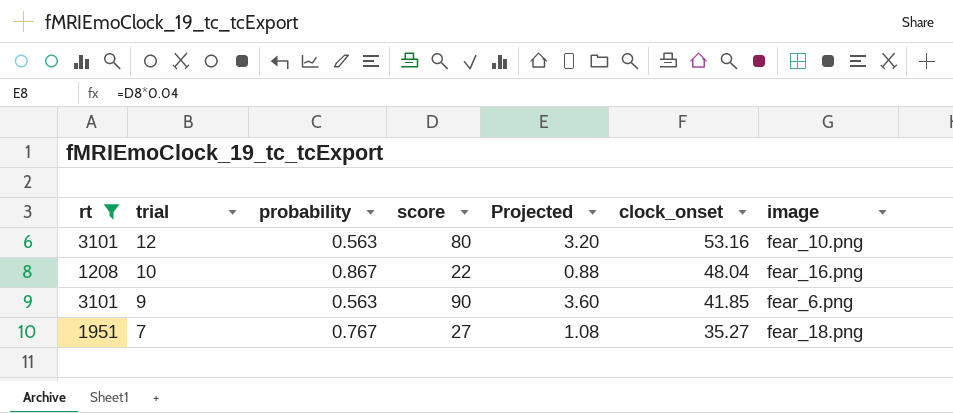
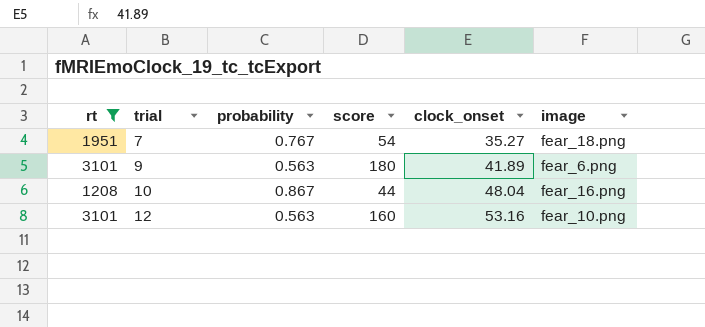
row order: trial descending -> trial ascending
column Projected | formula: [score] * 0.04 -> none
7 | score: 27 -> 54
9 | score: 90 -> 180
9 | clock_onset: 41.85 -> 41.89
10 | score: 22 -> 44
12 | score: 80 -> 160

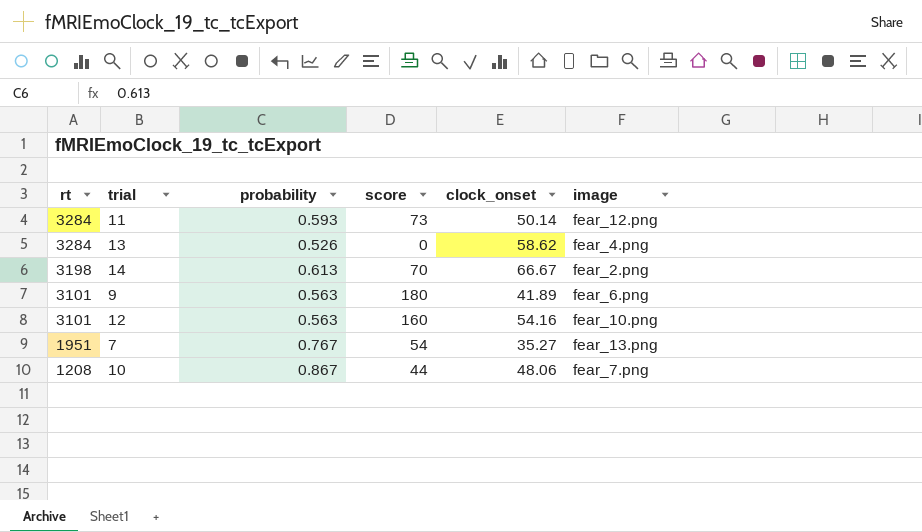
filter: rt <= 3101 -> none
row order: trial ascending -> rt descending
12 | clock_onset: 53.16 -> 54.16
7 | image: fear_18.png -> fear_13.png
10 | clock_onset: 48.04 -> 48.06
10 | image: fear_16.png -> fear_7.png

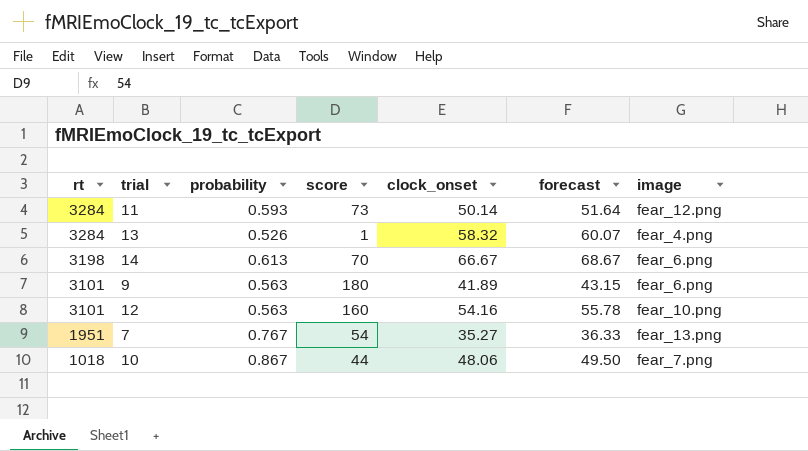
column forecast | formula: none -> [clock_onset] * 1.03
13 | score: 0 -> 1
13 | clock_onset: 58.62 -> 58.32
14 | image: fear_2.png -> fear_6.png
10 | rt: 1208 -> 1018

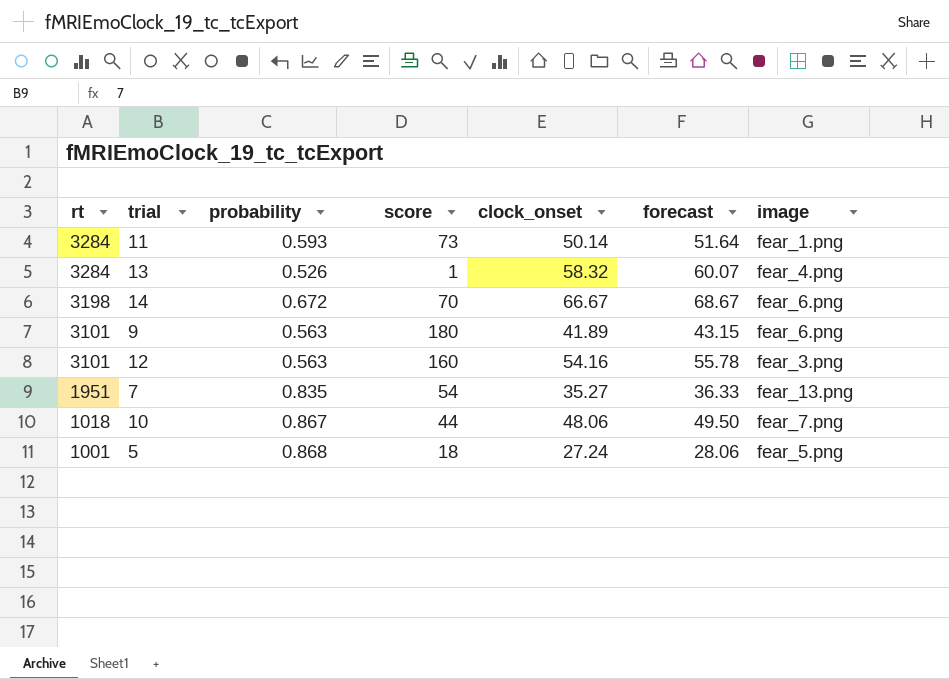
11 | image: fear_12.png -> fear_1.png
14 | probability: 0.613 -> 0.672
12 | image: fear_10.png -> fear_3.png
7 | probability: 0.767 -> 0.835
row 5: none -> 1001 | 0.868 | 18 | 27.24 | 28.06 | fear_5.png

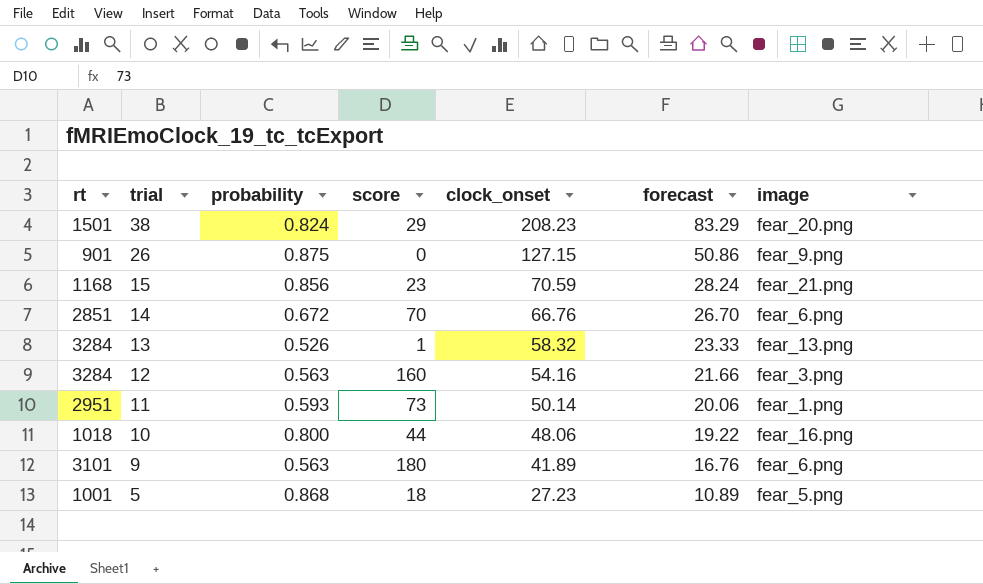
row order: rt descending -> trial descending
column forecast | formula: [clock_onset] * 1.03 -> [clock_onset] * 0.4
row 7: 1951 | 0.835 | 54 | 35.27 | 36.33 | fear_13.png -> none
row 38: none -> 1501 | 0.824 | 29 | 208.23 | 83.29 | fear_20.png
row 26: none -> 901 | 0.875 | 0 | 127.15 | 50.86 | fear_9.png
row 15: none -> 1168 | 0.856 | 23 | 70.59 | 28.24 | fear_21.png
14 | rt: 3198 -> 2851
14 | clock_onset: 66.67 -> 66.76
13 | image: fear_4.png -> fear_13.png
12 | rt: 3101 -> 3284
11 | rt: 3284 -> 2951
10 | probability: 0.867 -> 0.800
10 | image: fear_7.png -> fear_16.png
5 | clock_onset: 27.24 -> 27.23

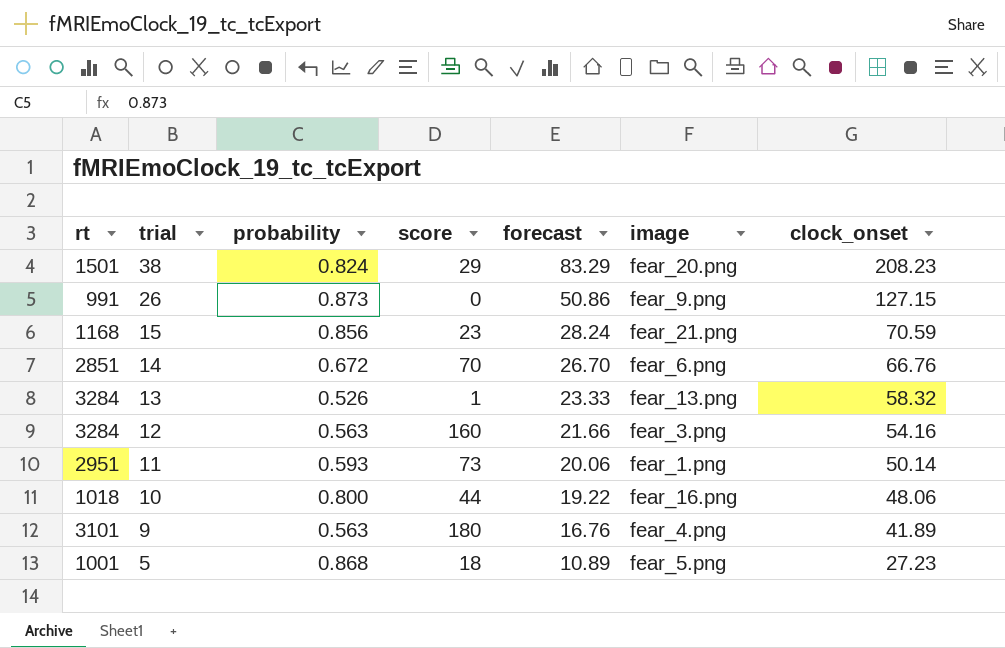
column clock_onset | position: 5 -> 7
26 | rt: 901 -> 991
26 | probability: 0.875 -> 0.873
9 | image: fear_6.png -> fear_4.png

